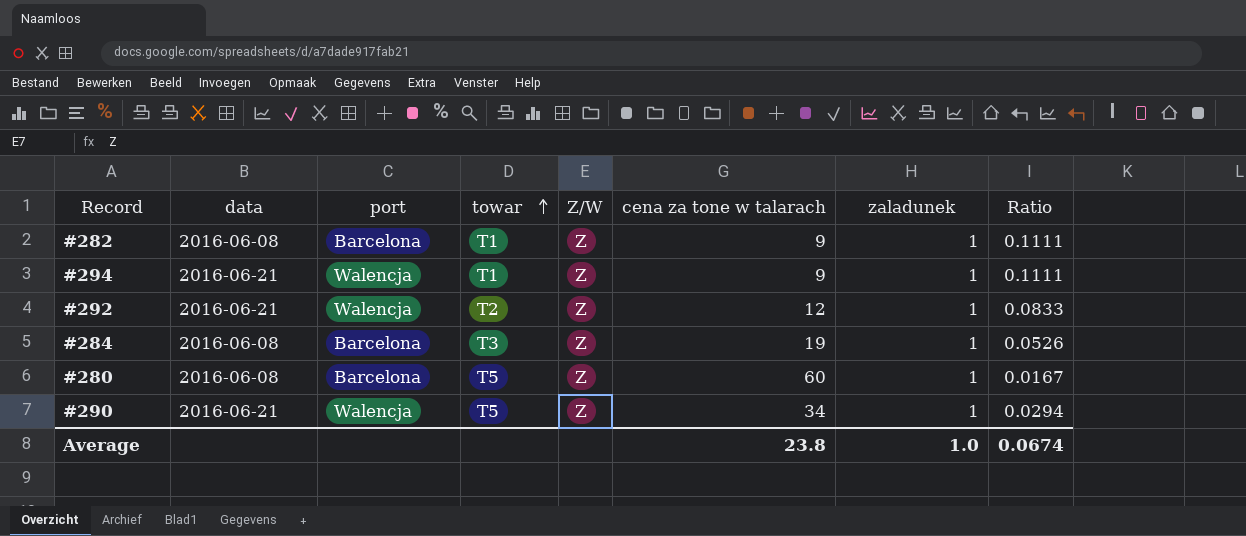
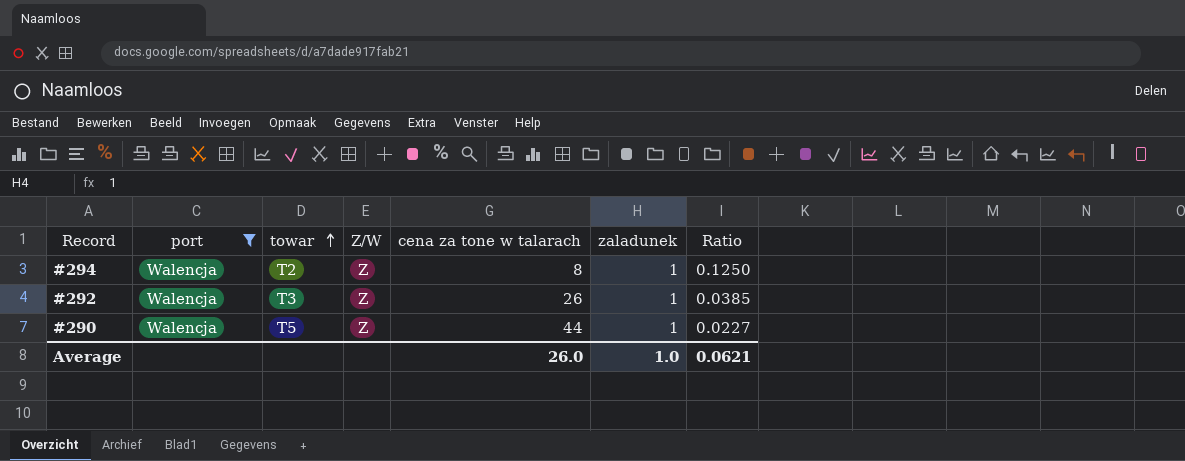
filter: none -> port = Walencja
column data | position: 2 -> none
#294 | towar: T1 -> T2
#294 | cena za tone w talarach: 9 -> 8
#294 | Ratio: 0.1111 -> 0.1250
#292 | towar: T2 -> T3
#292 | cena za tone w talarach: 12 -> 26
#292 | Ratio: 0.0833 -> 0.0385
#290 | cena za tone w talarach: 34 -> 44
#290 | Ratio: 0.0294 -> 0.0227
Average | cena za tone w talarach: 23.8 -> 26.0
Average | Ratio: 0.0674 -> 0.0621

